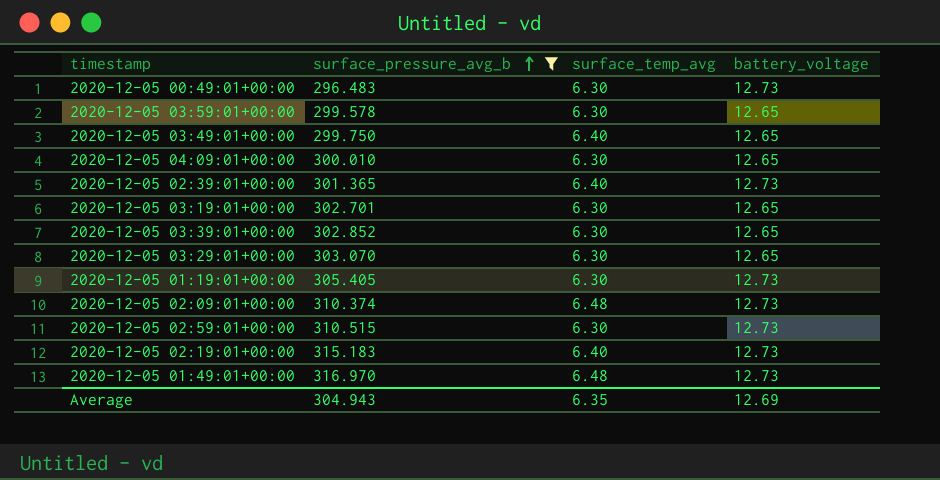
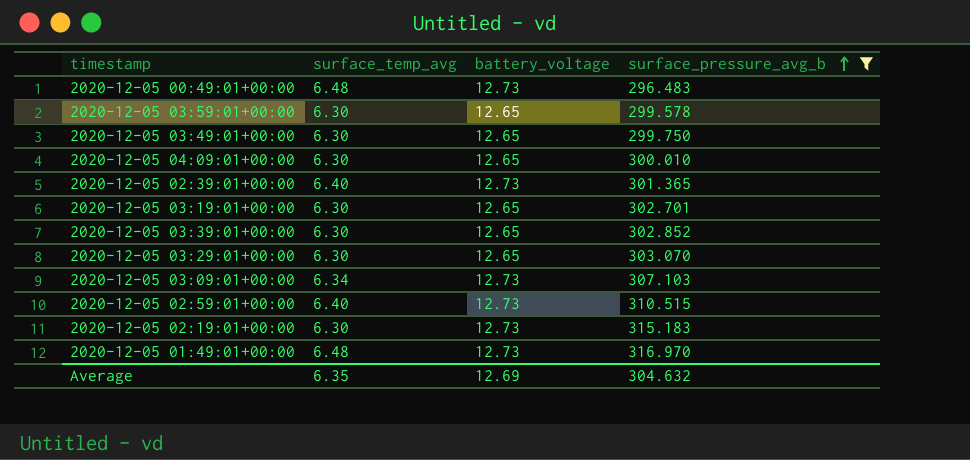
column surface_pressure_avg_b | position: 2 -> 4
row 2020-12-05 01:19:01+00:00: 305.405 | 6.30 | 12.73 -> none
row 2020-12-05 02:09:01+00:00: 310.374 | 6.48 | 12.73 -> none
2020-12-05 00:49:01+00:00 | surface_temp_avg: 6.30 -> 6.48
2020-12-05 03:49:01+00:00 | surface_temp_avg: 6.40 -> 6.30
row 2020-12-05 03:09:01+00:00: none -> 6.34 | 12.73 | 307.103
2020-12-05 02:59:01+00:00 | surface_temp_avg: 6.30 -> 6.40
2020-12-05 02:19:01+00:00 | surface_temp_avg: 6.40 -> 6.30
Average | surface_pressure_avg_b: 304.943 -> 304.632

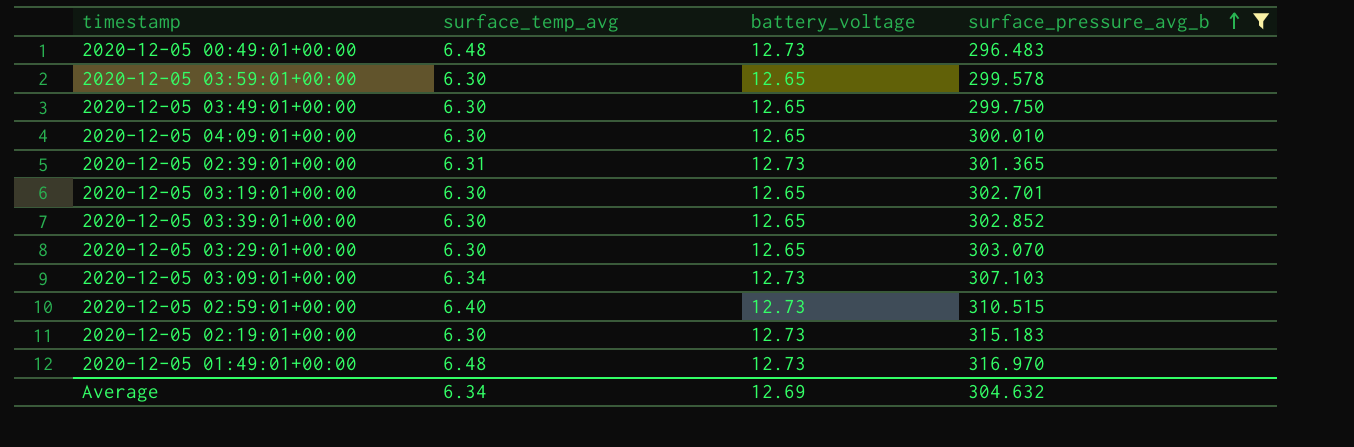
2020-12-05 02:39:01+00:00 | surface_temp_avg: 6.40 -> 6.31
Average | surface_temp_avg: 6.35 -> 6.34

